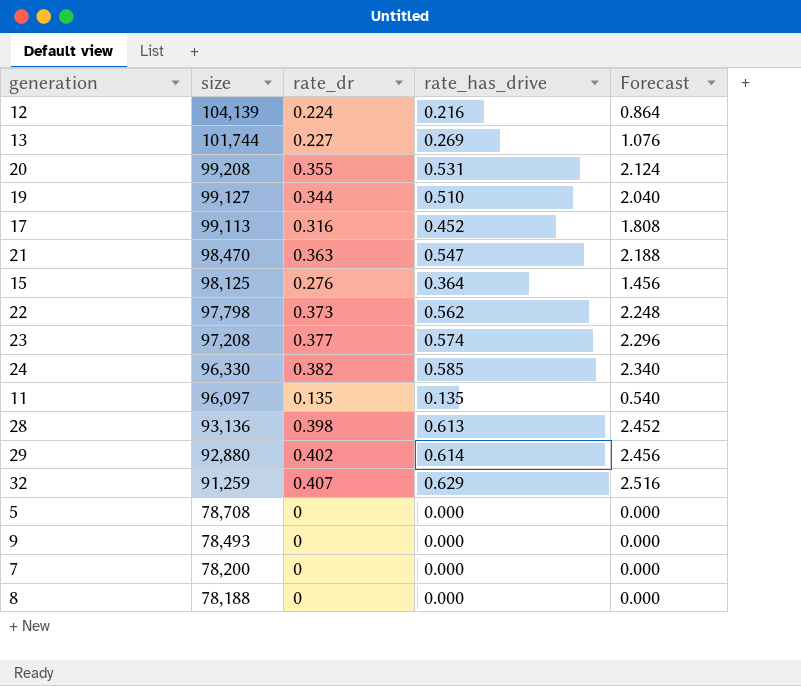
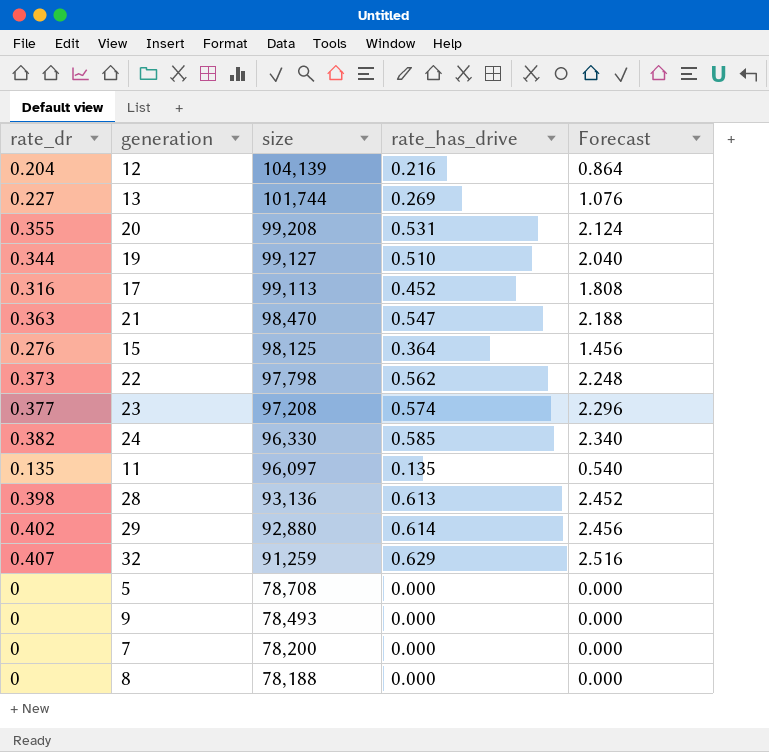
column rate_dr | position: 3 -> 1
12 | rate_dr: 0.224 -> 0.204

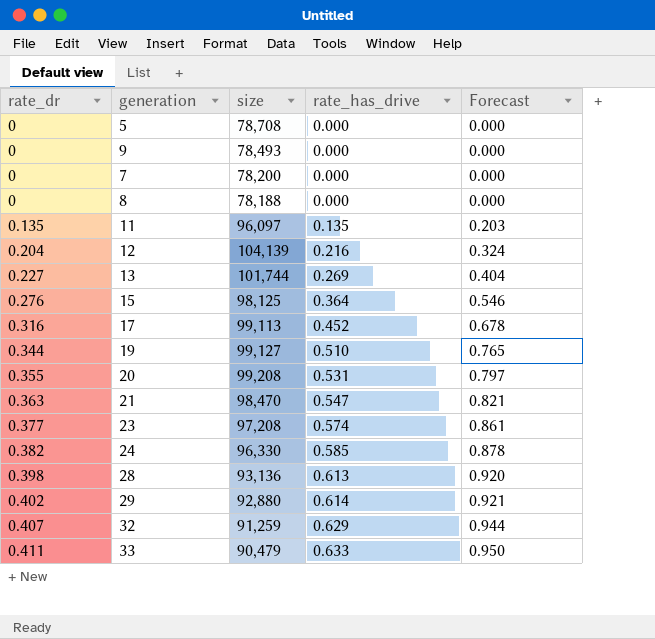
row order: size descending -> rate_dr ascending
column Forecast | formula: [rate_has_drive] * 4 -> [rate_has_drive] * 1.5
row 22: 0.373 | 97,798 | 0.562 | 2.248 -> none
row 33: none -> 0.411 | 90,479 | 0.633 | 0.950

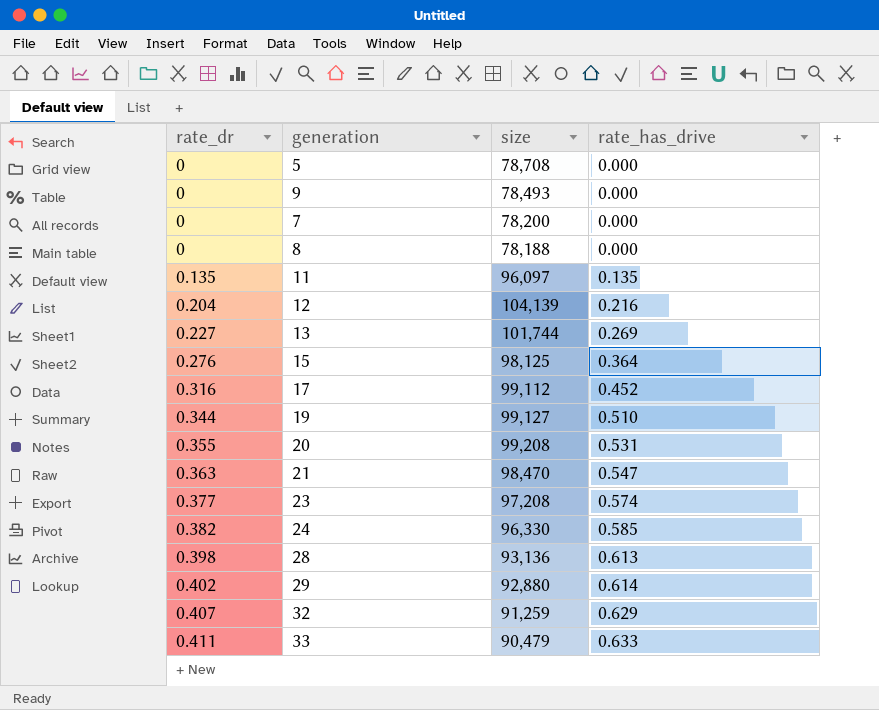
column Forecast | formula: [rate_has_drive] * 1.5 -> none
17 | size: 99,113 -> 99,112

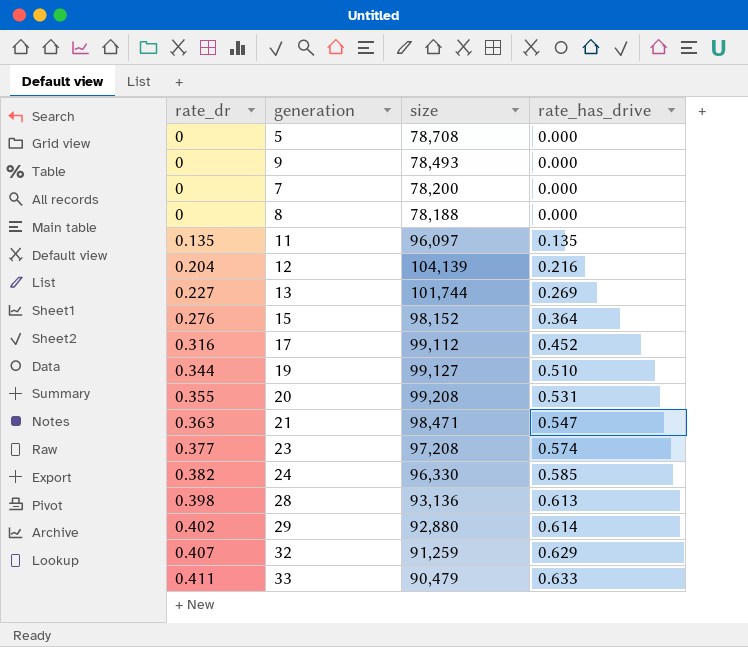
15 | size: 98,125 -> 98,152
21 | size: 98,470 -> 98,471

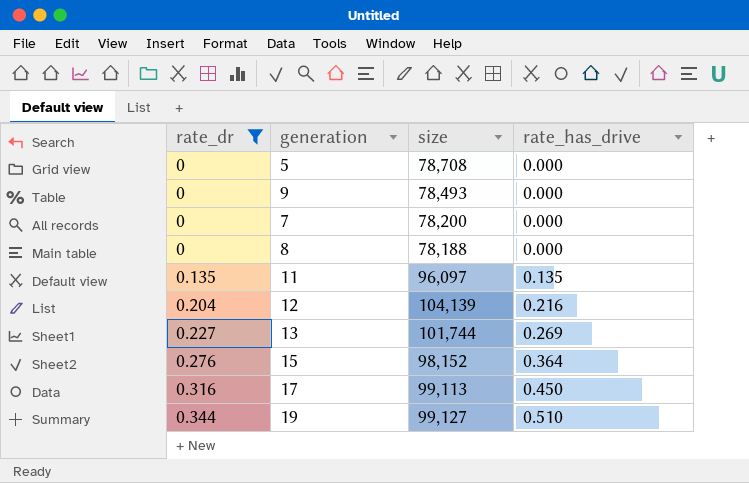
filter: none -> rate_dr <= 0.344
17 | size: 99,112 -> 99,113
17 | rate_has_drive: 0.452 -> 0.450

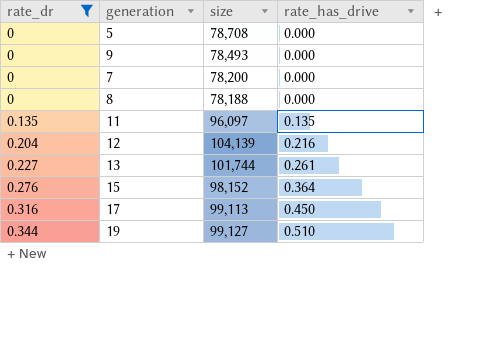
13 | rate_has_drive: 0.269 -> 0.261

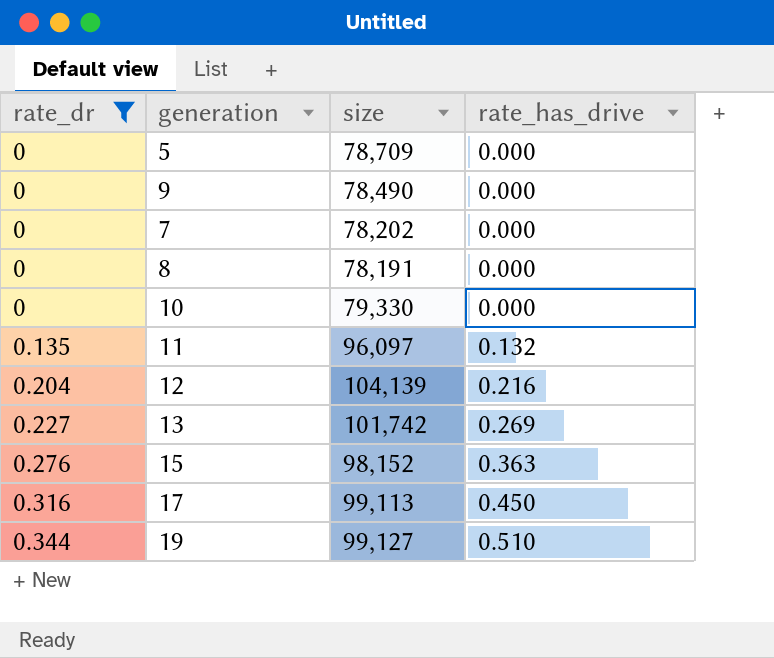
5 | size: 78,708 -> 78,709
9 | size: 78,493 -> 78,490
7 | size: 78,200 -> 78,202
8 | size: 78,188 -> 78,191
row 10: none -> 0 | 79,330 | 0.000
11 | rate_has_drive: 0.135 -> 0.132
13 | size: 101,744 -> 101,742
13 | rate_has_drive: 0.261 -> 0.269
15 | rate_has_drive: 0.364 -> 0.363

